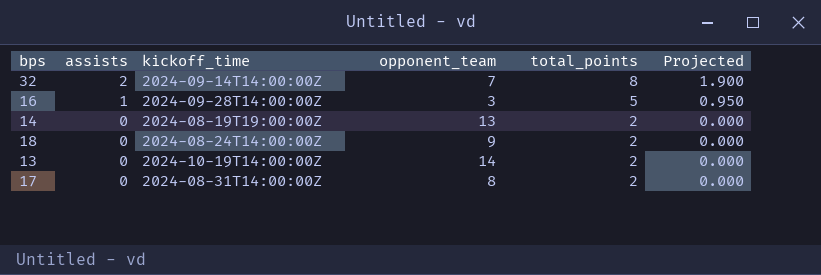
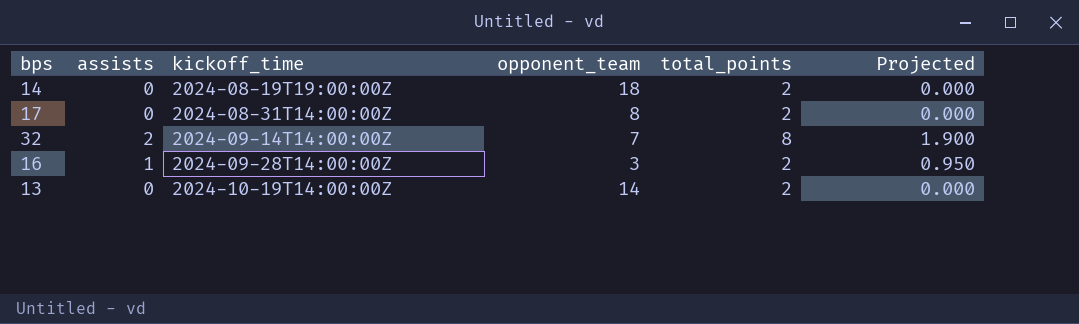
row order: assists descending -> kickoff_time ascending
row 18: 0 | 2024-08-24T14:00:00Z | 9 | 2 | 0.000 -> none
14 | opponent_team: 13 -> 18
16 | total_points: 5 -> 2

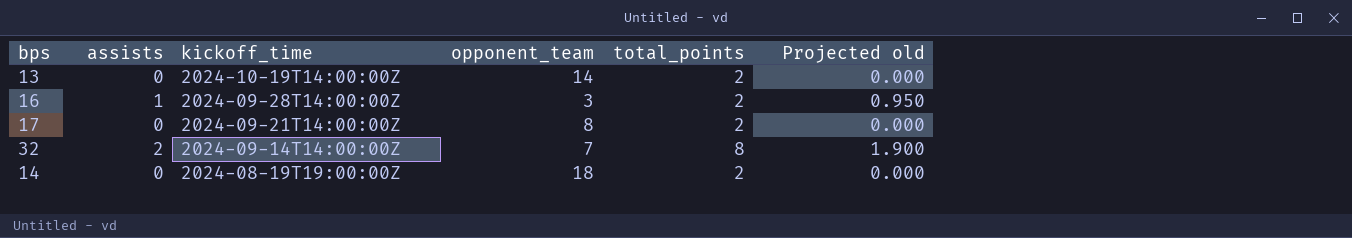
row order: kickoff_time ascending -> kickoff_time descending
column name: Projected -> Projected old
17 | kickoff_time: 2024-08-31T14:00:00Z -> 2024-09-21T14:00:00Z

